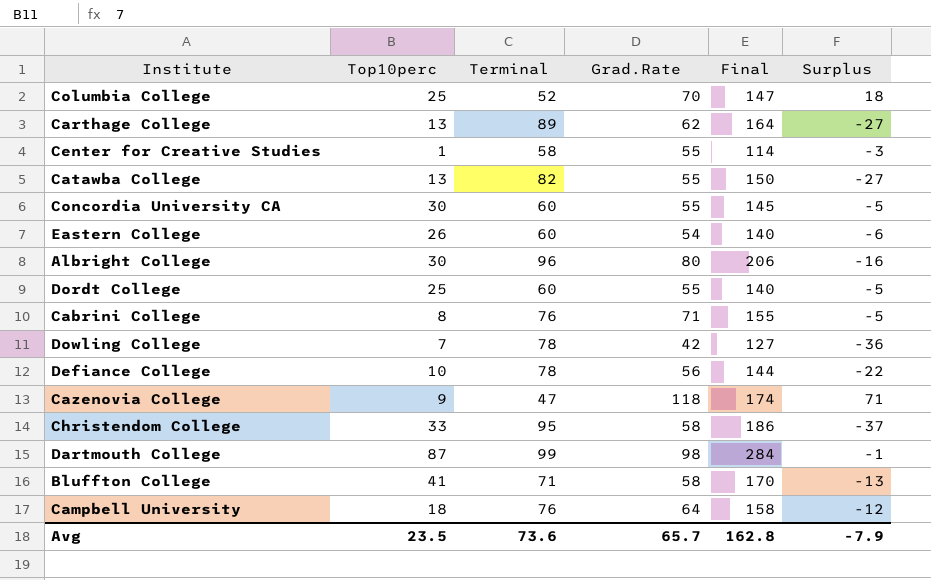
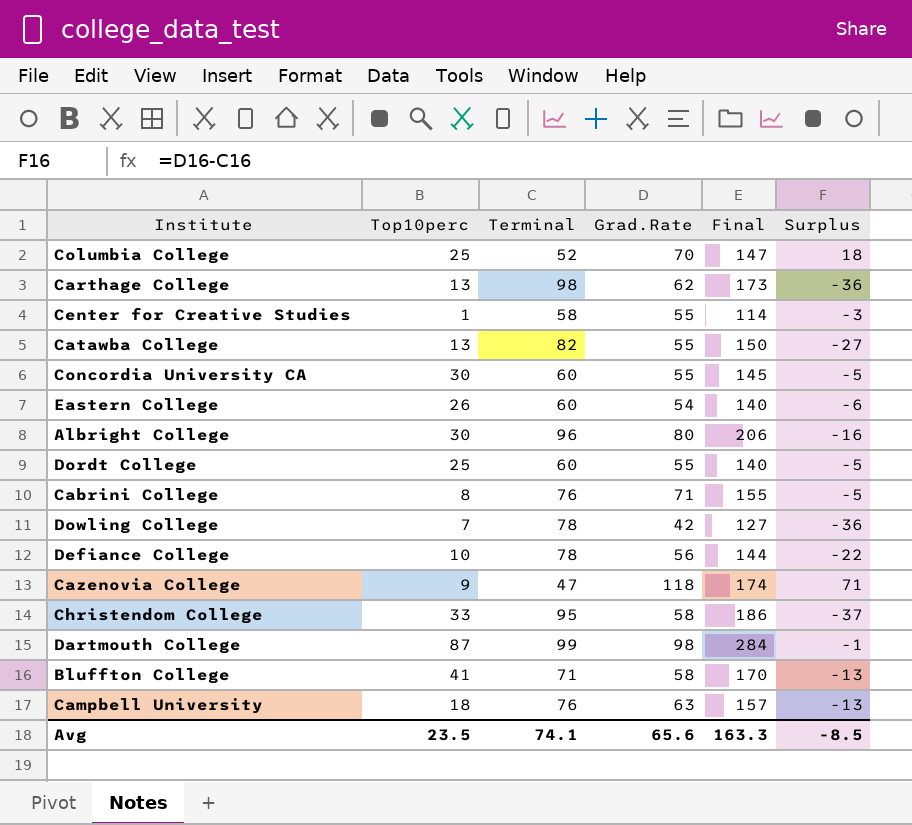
Carthage College | Terminal: 89 -> 98
Carthage College | Final: 164 -> 173
Carthage College | Surplus: -27 -> -36
Campbell University | Grad.Rate: 64 -> 63
Campbell University | Final: 158 -> 157
Campbell University | Surplus: -12 -> -13
Avg | Terminal: 73.6 -> 74.1
Avg | Grad.Rate: 65.7 -> 65.6
Avg | Final: 162.8 -> 163.3
Avg | Surplus: -7.9 -> -8.5

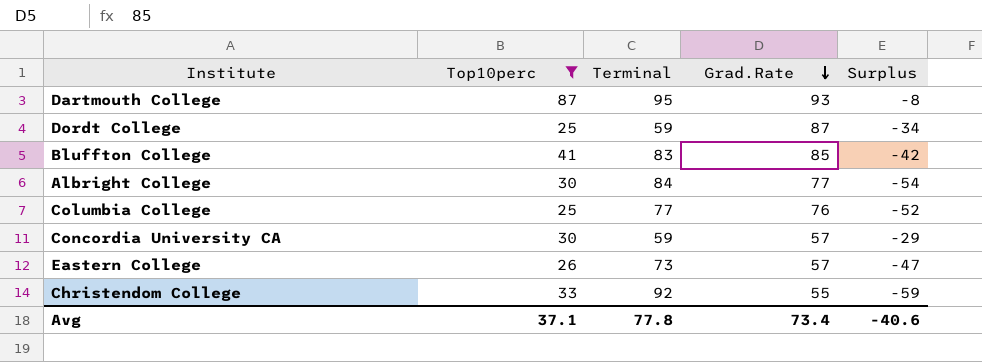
filter: none -> Top10perc >= 25
row order: none -> Grad.Rate descending
column Final | formula: [Top10perc] + [Terminal] + [Grad.Rate] -> none
column Surplus | formula: [Grad.Rate] - [Terminal] -> [Top10perc] - [Terminal]
Dartmouth College | Terminal: 99 -> 95
Dartmouth College | Grad.Rate: 98 -> 93
Dordt College | Terminal: 60 -> 59
Dordt College | Grad.Rate: 55 -> 87
Bluffton College | Terminal: 71 -> 83
Bluffton College | Grad.Rate: 58 -> 85
Albright College | Terminal: 96 -> 84
Albright College | Grad.Rate: 80 -> 77
Columbia College | Terminal: 52 -> 77
Columbia College | Grad.Rate: 70 -> 76
Concordia University CA | Terminal: 60 -> 59
Concordia University CA | Grad.Rate: 55 -> 57
Eastern College | Terminal: 60 -> 73
Eastern College | Grad.Rate: 54 -> 57
Christendom College | Terminal: 95 -> 92
Christendom College | Grad.Rate: 58 -> 55
Avg | Top10perc: 23.5 -> 37.1
Avg | Terminal: 74.1 -> 77.8
Avg | Grad.Rate: 65.6 -> 73.4
Avg | Surplus: -8.5 -> -40.6

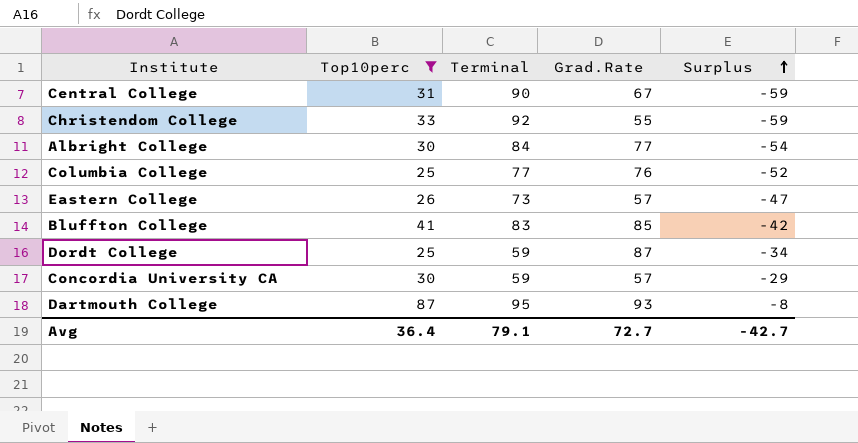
row order: Grad.Rate descending -> Surplus ascending
row Central College: none -> 31 | 90 | 67 | -59
Avg | Top10perc: 37.1 -> 36.4
Avg | Terminal: 77.8 -> 79.1
Avg | Grad.Rate: 73.4 -> 72.7
Avg | Surplus: -40.6 -> -42.7

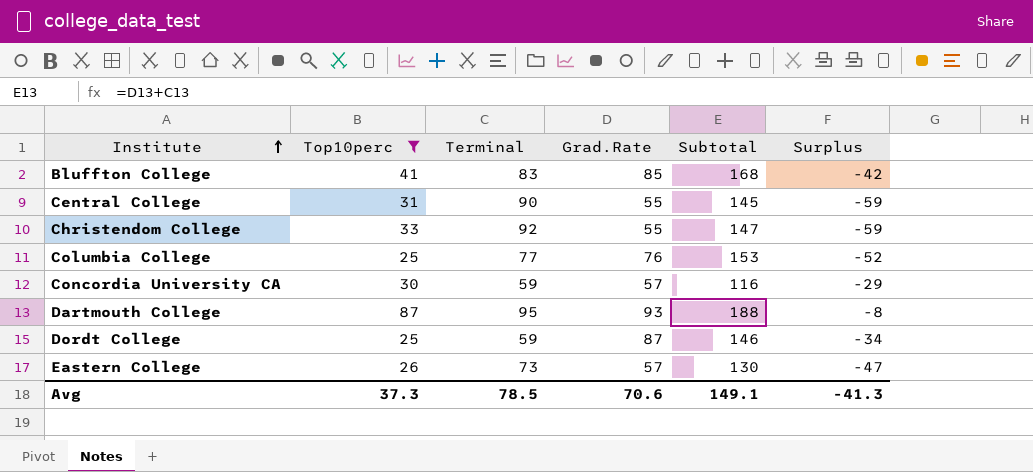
row order: Surplus ascending -> Institute ascending
column Subtotal | formula: none -> [Terminal] + [Grad.Rate]
row Albright College: 30 | 84 | 77 | -54 -> none
Central College | Grad.Rate: 67 -> 55
Avg | Top10perc: 36.4 -> 37.3
Avg | Terminal: 79.1 -> 78.5
Avg | Grad.Rate: 72.7 -> 70.6
Avg | Surplus: -42.7 -> -41.3

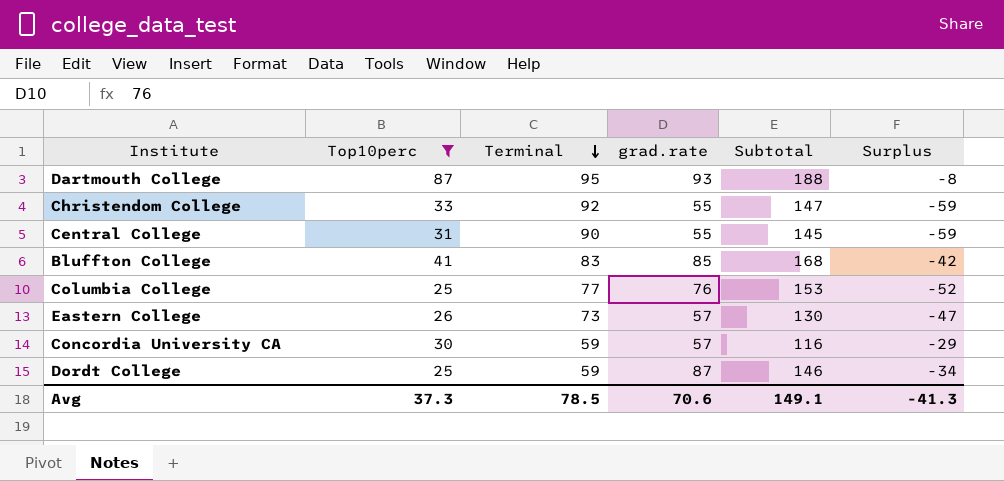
row order: Institute ascending -> Terminal descending
column name: Grad.Rate -> grad.rate

